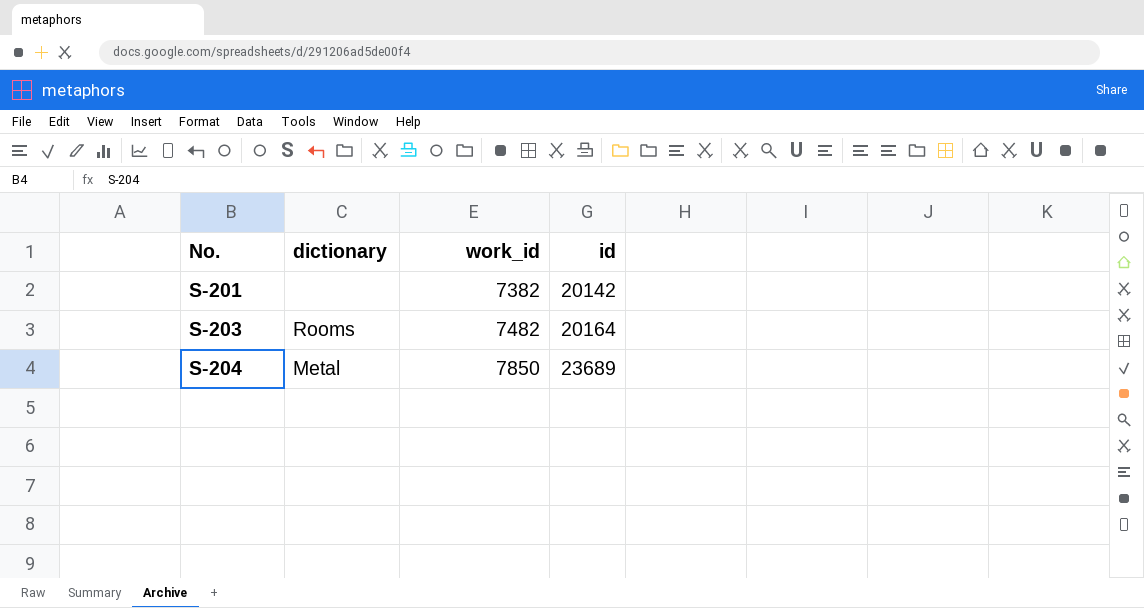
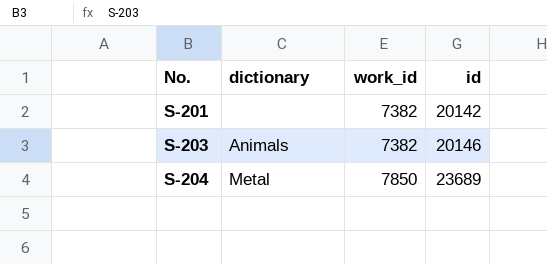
S-203 | dictionary: Rooms -> Animals
S-203 | work_id: 7482 -> 7382
S-203 | id: 20164 -> 20146

